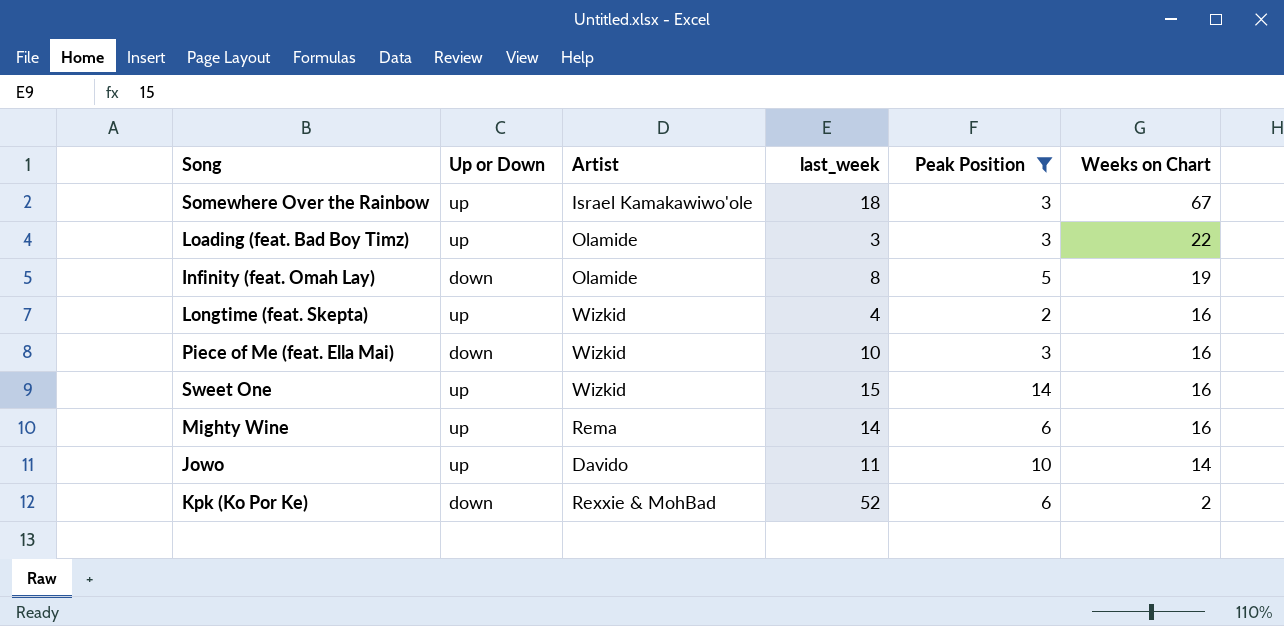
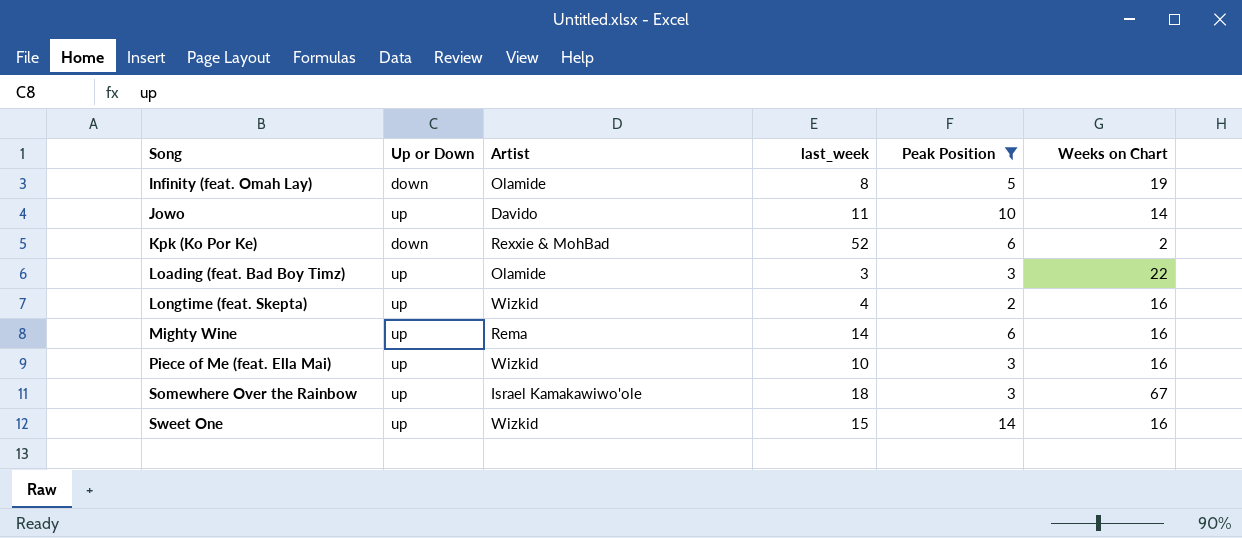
row order: Weeks on Chart descending -> Song ascending
Piece of Me (feat. Ella Mai) | Up or Down: down -> up

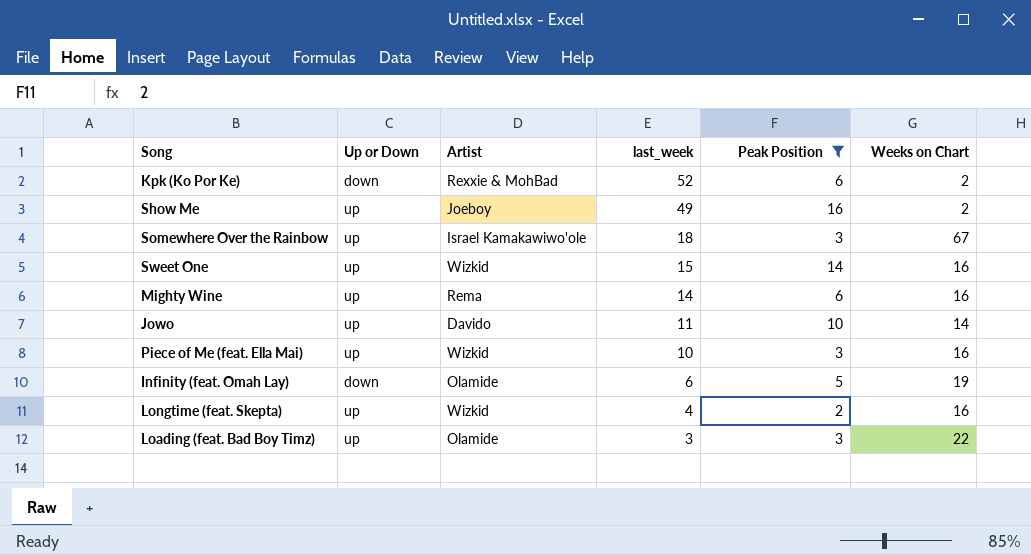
row order: Song ascending -> last_week descending
row Show Me: none -> up | Joeboy | 49 | 16 | 2
Infinity (feat. Omah Lay) | last_week: 8 -> 6

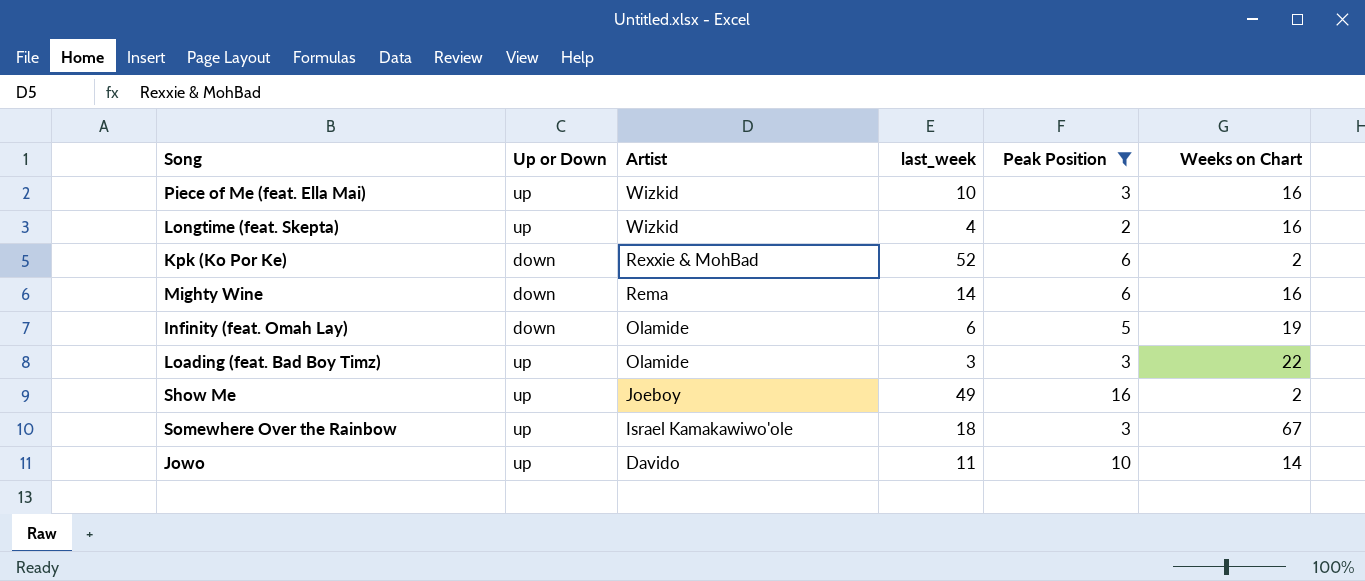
row order: last_week descending -> Artist descending
row Sweet One: up | Wizkid | 15 | 14 | 16 -> none
Mighty Wine | Up or Down: up -> down

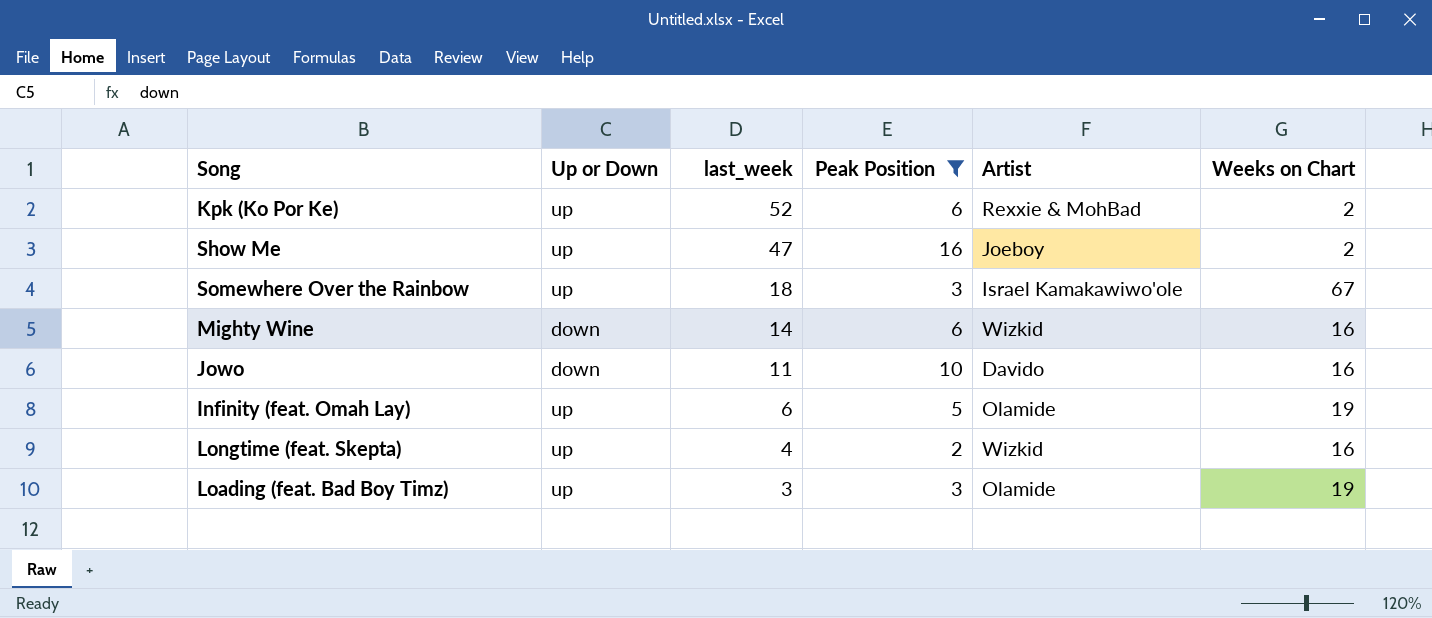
row order: Artist descending -> last_week descending
column Artist | position: 3 -> 5
row Piece of Me (feat. Ella Mai): up | Wizkid | 10 | 3 | 16 -> none
Kpk (Ko Por Ke) | Up or Down: down -> up
Show Me | last_week: 49 -> 47
Mighty Wine | Artist: Rema -> Wizkid
Jowo | Up or Down: up -> down
Jowo | Weeks on Chart: 14 -> 16
Infinity (feat. Omah Lay) | Up or Down: down -> up
Loading (feat. Bad Boy Timz) | Weeks on Chart: 22 -> 19

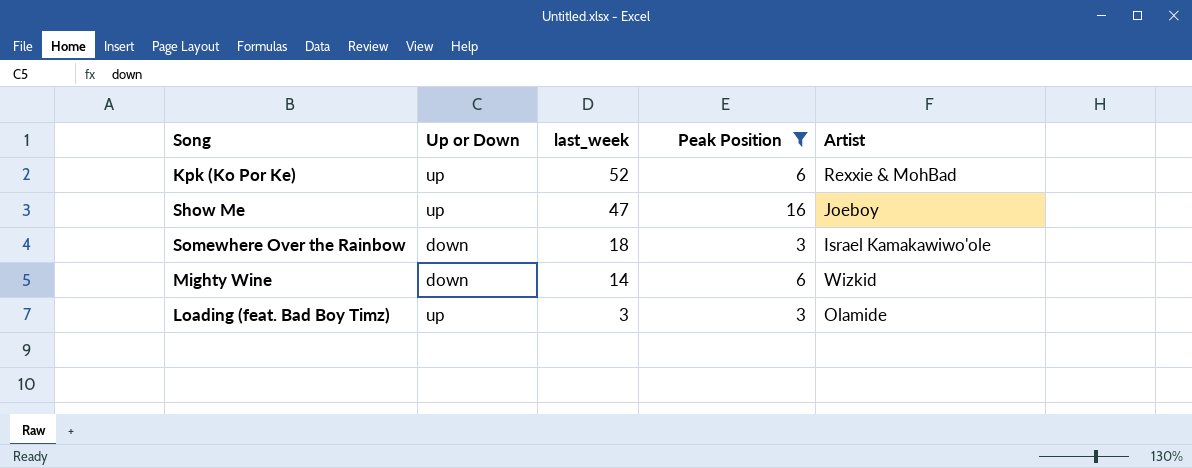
column Weeks on Chart | position: 6 -> none
row Jowo: down | 11 | 10 | Davido | 16 -> none
row Infinity (feat. Omah Lay): up | 6 | 5 | Olamide | 19 -> none
row Longtime (feat. Skepta): up | 4 | 2 | Wizkid | 16 -> none
Somewhere Over the Rainbow | Up or Down: up -> down

